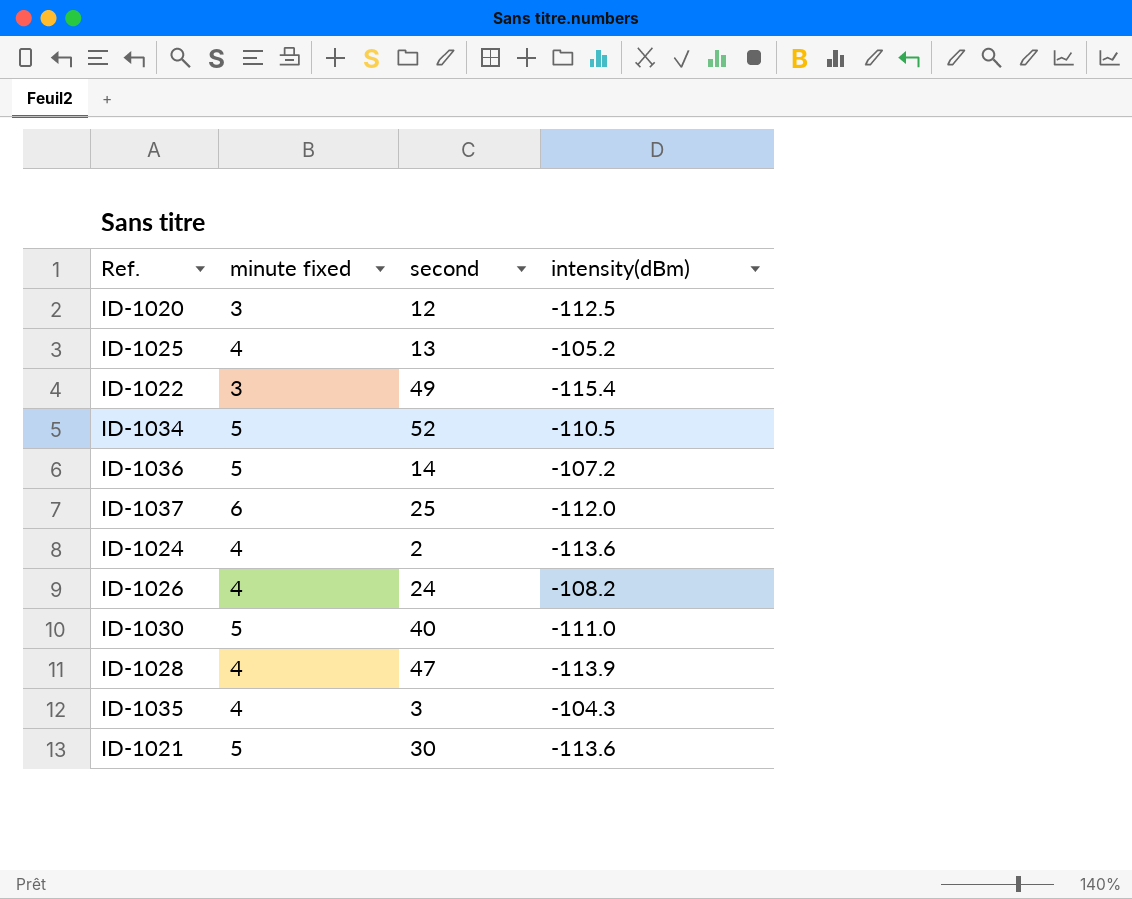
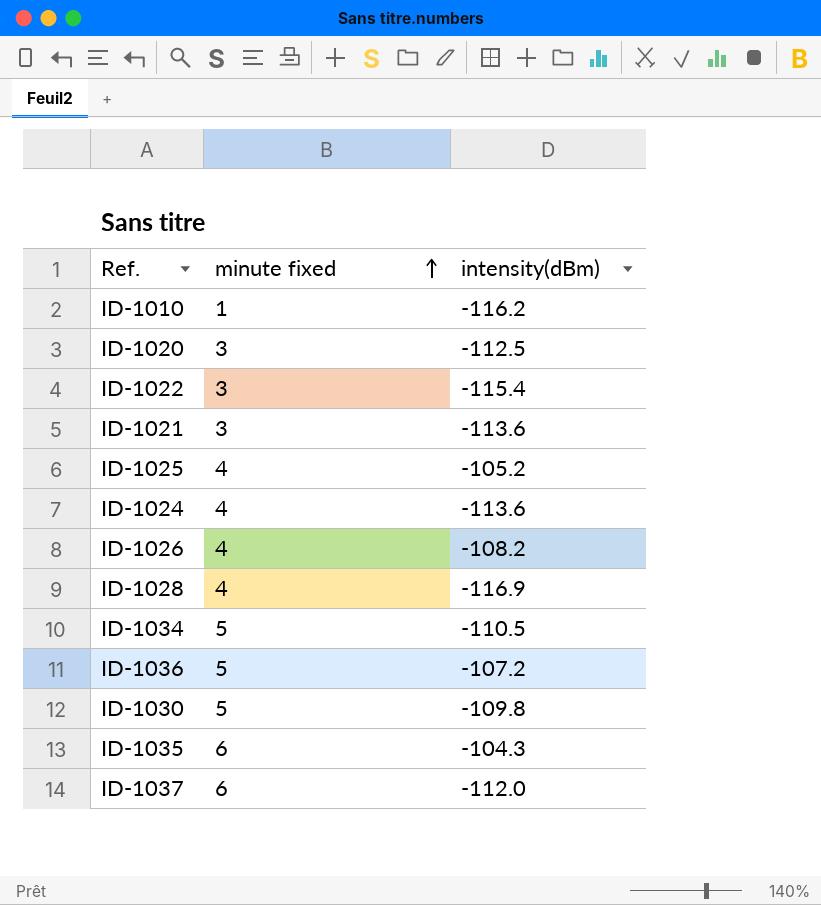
row order: none -> minute fixed ascending
column second | position: 3 -> none
row ID-1010: none -> 1 | -116.2
ID-1021 | minute fixed: 5 -> 3
ID-1028 | intensity(dBm): -113.9 -> -116.9
ID-1030 | intensity(dBm): -111.0 -> -109.8
ID-1035 | minute fixed: 4 -> 6

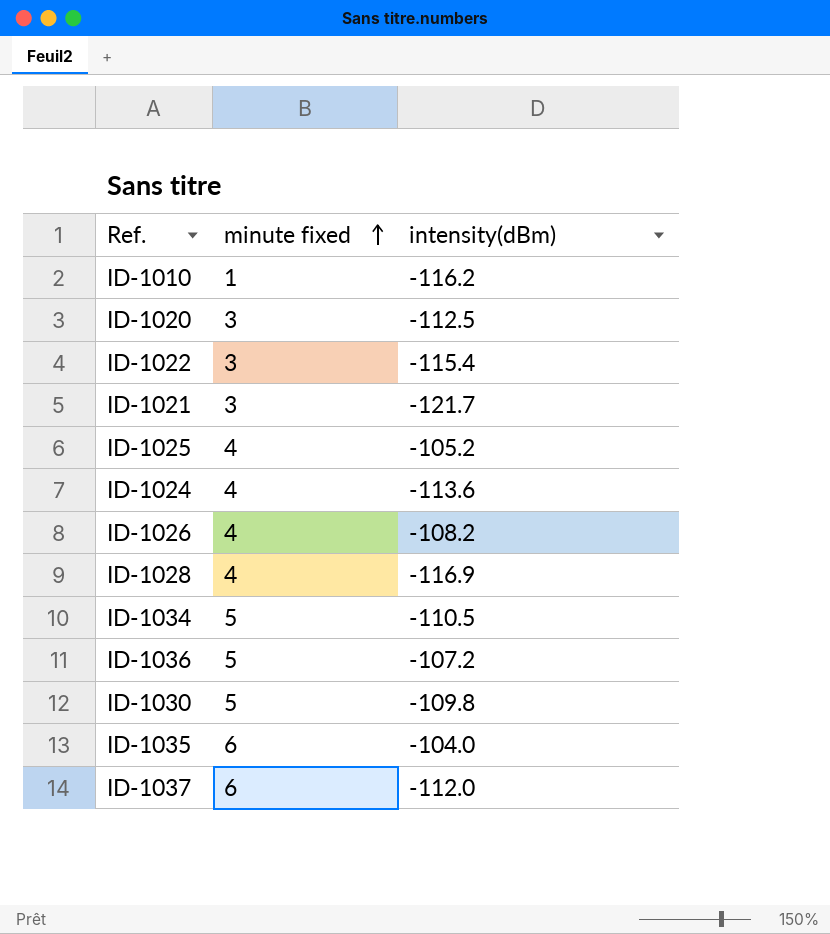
ID-1021 | intensity(dBm): -113.6 -> -121.7
ID-1035 | intensity(dBm): -104.3 -> -104.0

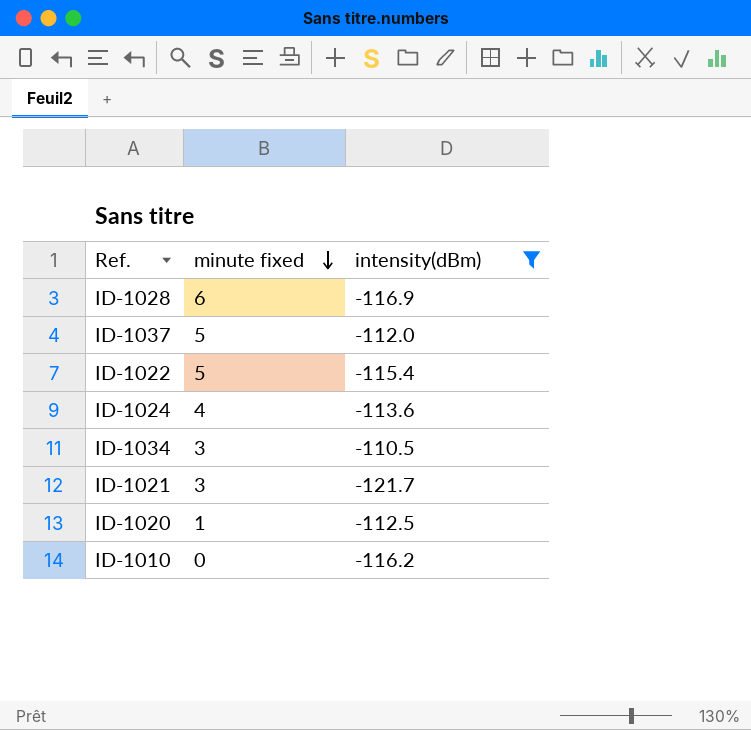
filter: none -> intensity(dBm) <= -110.5
row order: minute fixed ascending -> minute fixed descending
ID-1028 | minute fixed: 4 -> 6
ID-1037 | minute fixed: 6 -> 5
ID-1022 | minute fixed: 3 -> 5
ID-1034 | minute fixed: 5 -> 3
ID-1020 | minute fixed: 3 -> 1
ID-1010 | minute fixed: 1 -> 0

